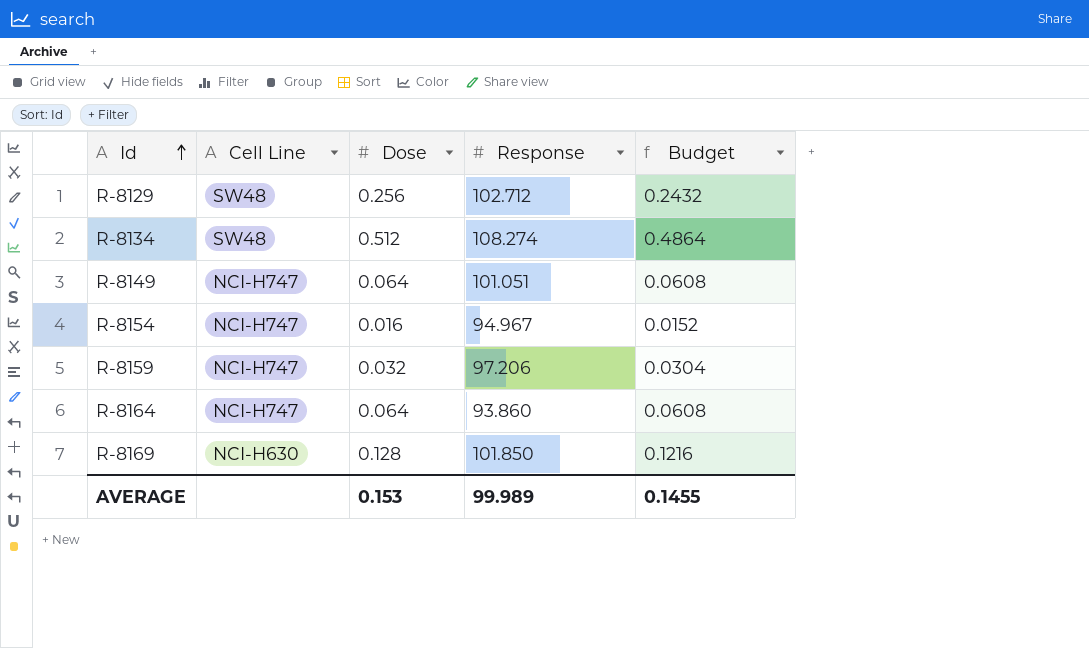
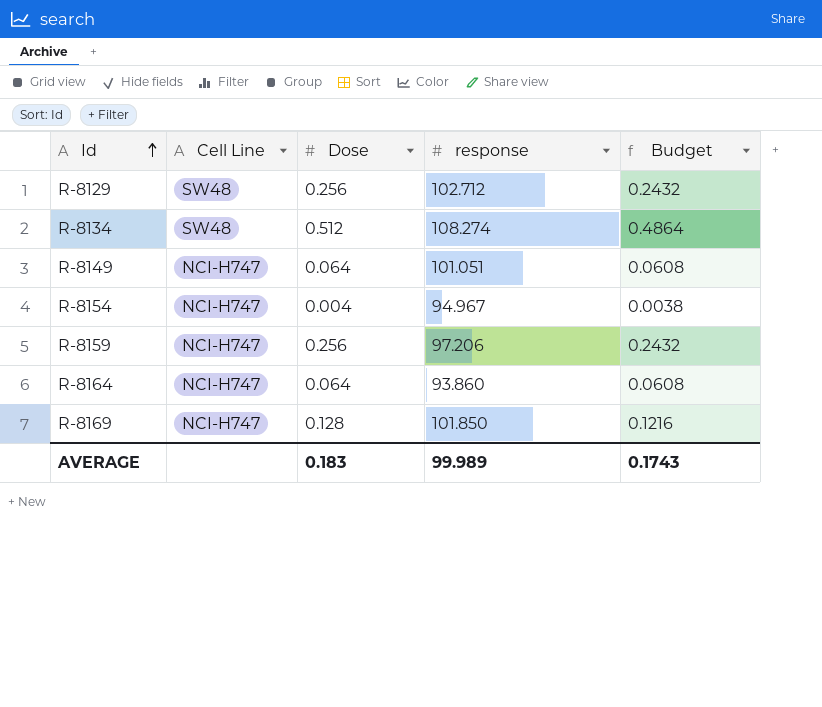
column name: Response -> response
R-8154 | Dose: 0.016 -> 0.004
R-8154 | Budget: 0.0152 -> 0.0038
R-8159 | Dose: 0.032 -> 0.256
R-8159 | Budget: 0.0304 -> 0.2432
R-8169 | Cell Line: NCI-H630 -> NCI-H747
AVERAGE | Dose: 0.153 -> 0.183
AVERAGE | Budget: 0.1455 -> 0.1743

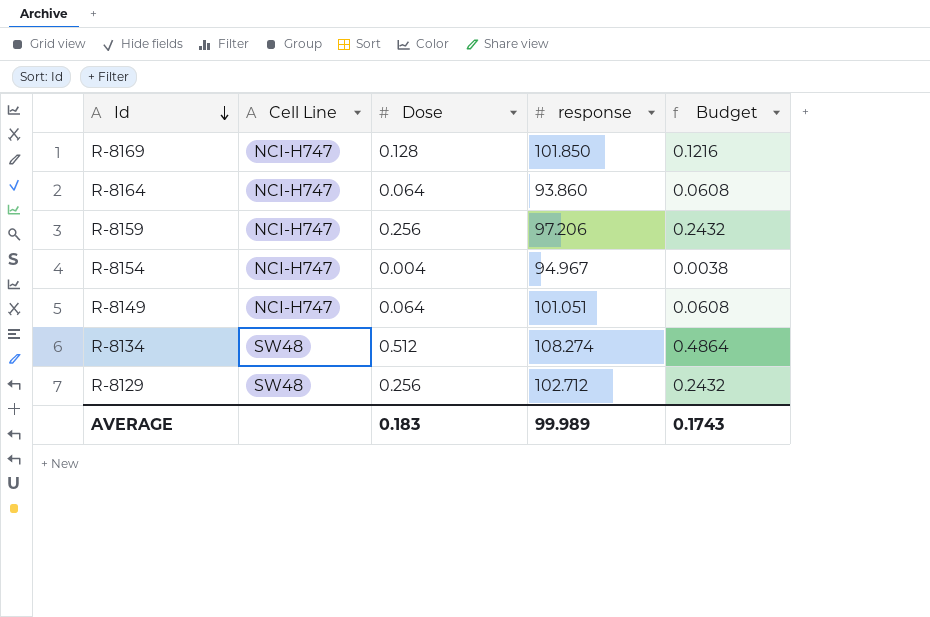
row order: Id ascending -> Id descending

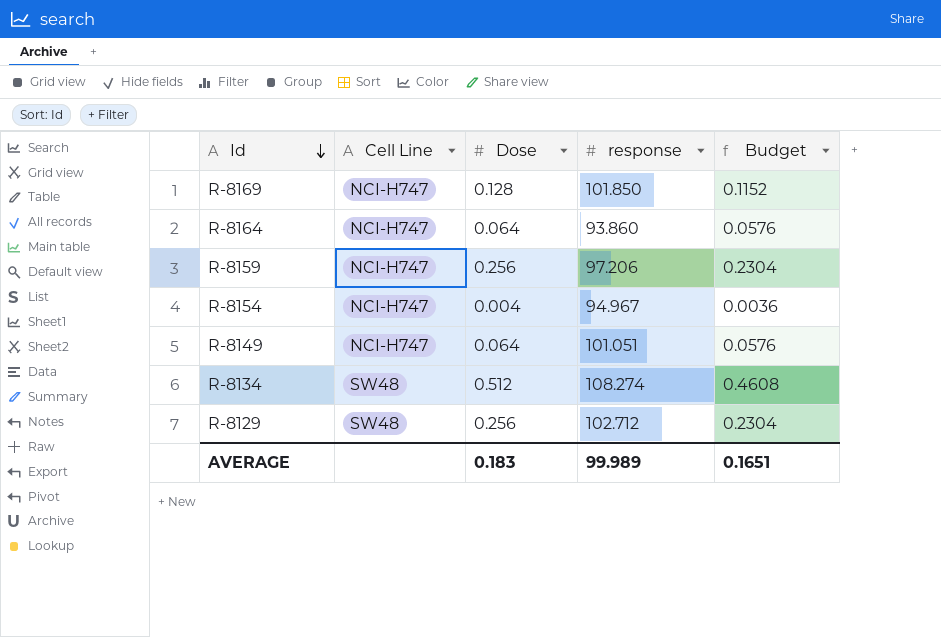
column Budget | formula: [Dose] * 0.95 -> [Dose] * 0.9
AVERAGE | Budget: 0.1743 -> 0.1651

